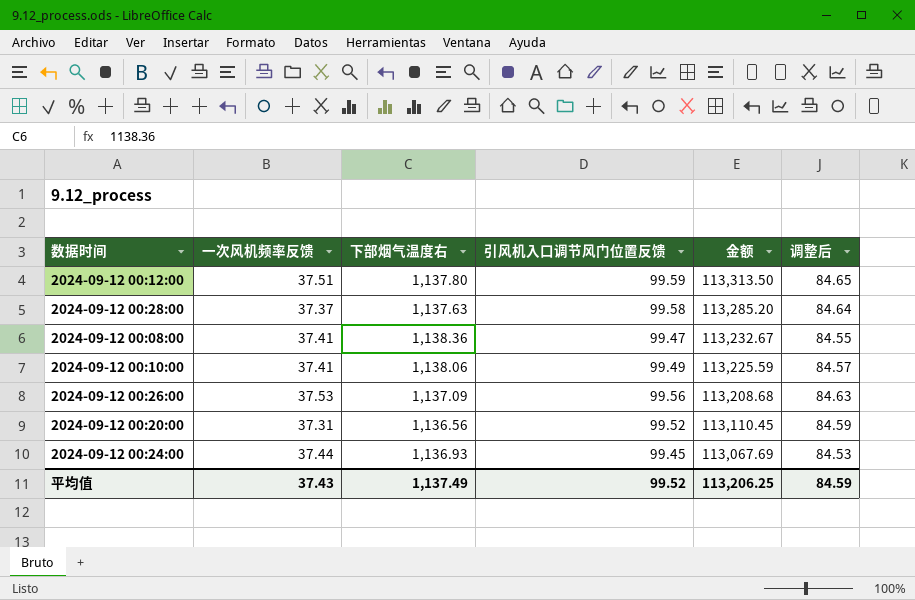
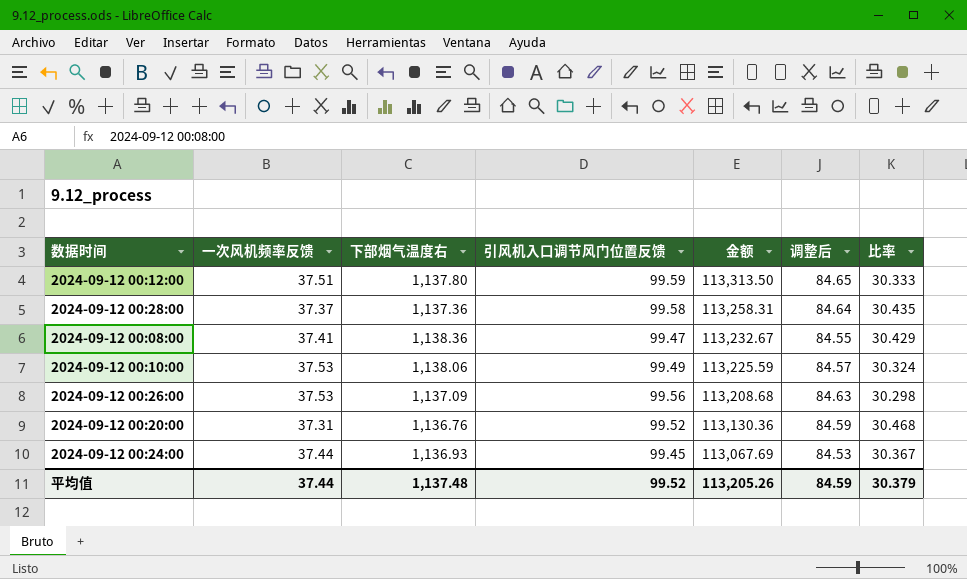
column 比率 | formula: none -> [下部烟气温度右] / [一次风机频率反馈]
2024-09-12 00:28:00 | 下部烟气温度右: 1,137.63 -> 1,137.36
2024-09-12 00:28:00 | 金额: 113,285.20 -> 113,258.31
2024-09-12 00:10:00 | 一次风机频率反馈: 37.41 -> 37.53
2024-09-12 00:20:00 | 下部烟气温度右: 1,136.56 -> 1,136.76
2024-09-12 00:20:00 | 金额: 113,110.45 -> 113,130.36
平均值 | 一次风机频率反馈: 37.43 -> 37.44
平均值 | 下部烟气温度右: 1,137.49 -> 1,137.48
平均值 | 金额: 113,206.25 -> 113,205.26

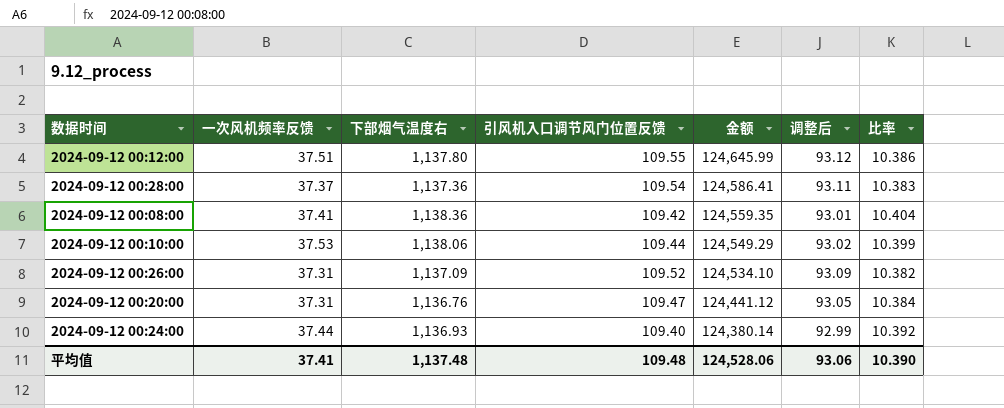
column 比率 | formula: [下部烟气温度右] / [一次风机频率反馈] -> [下部烟气温度右] / [引风机入口调节风门位置反馈]
2024-09-12 00:12:00 | 引风机入口调节风门位置反馈: 99.59 -> 109.55
2024-09-12 00:12:00 | 金额: 113,313.50 -> 124,645.99
2024-09-12 00:12:00 | 调整后: 84.65 -> 93.12
2024-09-12 00:28:00 | 引风机入口调节风门位置反馈: 99.58 -> 109.54
2024-09-12 00:28:00 | 金额: 113,258.31 -> 124,586.41
2024-09-12 00:28:00 | 调整后: 84.64 -> 93.11
2024-09-12 00:08:00 | 引风机入口调节风门位置反馈: 99.47 -> 109.42
2024-09-12 00:08:00 | 金额: 113,232.67 -> 124,559.35
2024-09-12 00:08:00 | 调整后: 84.55 -> 93.01
2024-09-12 00:10:00 | 引风机入口调节风门位置反馈: 99.49 -> 109.44
2024-09-12 00:10:00 | 金额: 113,225.59 -> 124,549.29
2024-09-12 00:10:00 | 调整后: 84.57 -> 93.02
2024-09-12 00:26:00 | 一次风机频率反馈: 37.53 -> 37.31
2024-09-12 00:26:00 | 引风机入口调节风门位置反馈: 99.56 -> 109.52
2024-09-12 00:26:00 | 金额: 113,208.68 -> 124,534.10
2024-09-12 00:26:00 | 调整后: 84.63 -> 93.09
2024-09-12 00:20:00 | 引风机入口调节风门位置反馈: 99.52 -> 109.47
2024-09-12 00:20:00 | 金额: 113,130.36 -> 124,441.12
2024-09-12 00:20:00 | 调整后: 84.59 -> 93.05
2024-09-12 00:24:00 | 引风机入口调节风门位置反馈: 99.45 -> 109.40
2024-09-12 00:24:00 | 金额: 113,067.69 -> 124,380.14
2024-09-12 00:24:00 | 调整后: 84.53 -> 92.99
平均值 | 一次风机频率反馈: 37.44 -> 37.41
平均值 | 引风机入口调节风门位置反馈: 99.52 -> 109.48
平均值 | 金额: 113,205.26 -> 124,528.06
平均值 | 调整后: 84.59 -> 93.06
平均值 | 比率: 30.379 -> 10.390

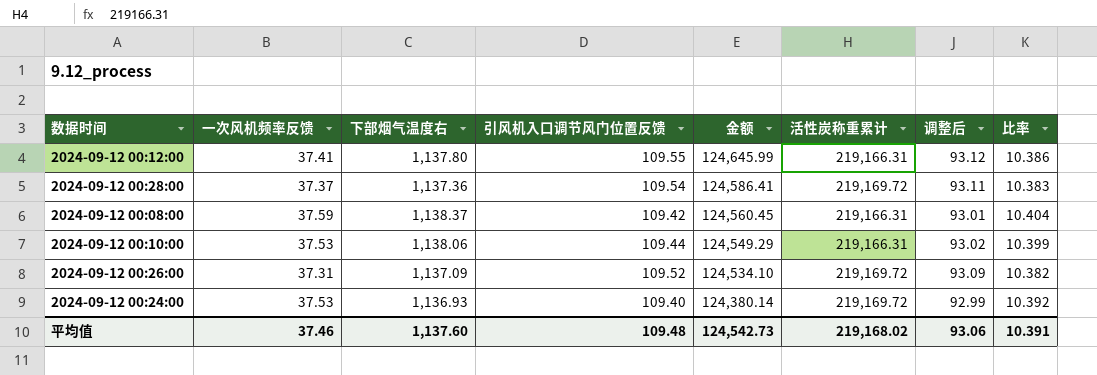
column 活性炭称重累计 | position: none -> 6
row 2024-09-12 00:20:00: 37.31 | 1,136.76 | 109.47 | 124,441.12 | 93.05 | 10.384 -> none
2024-09-12 00:12:00 | 一次风机频率反馈: 37.51 -> 37.41
2024-09-12 00:08:00 | 一次风机频率反馈: 37.41 -> 37.59
2024-09-12 00:08:00 | 下部烟气温度右: 1,138.36 -> 1,138.37
2024-09-12 00:08:00 | 金额: 124,559.35 -> 124,560.45
2024-09-12 00:24:00 | 一次风机频率反馈: 37.44 -> 37.53
平均值 | 一次风机频率反馈: 37.41 -> 37.46
平均值 | 下部烟气温度右: 1,137.48 -> 1,137.60
平均值 | 金额: 124,528.06 -> 124,542.73
平均值 | 比率: 10.390 -> 10.391

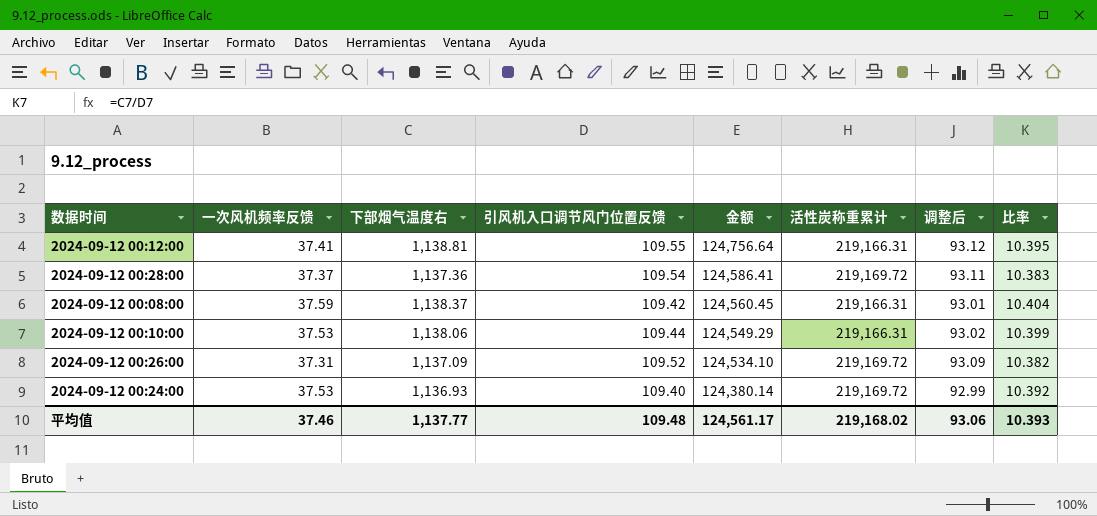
2024-09-12 00:12:00 | 下部烟气温度右: 1,137.80 -> 1,138.81
2024-09-12 00:12:00 | 金额: 124,645.99 -> 124,756.64
2024-09-12 00:12:00 | 比率: 10.386 -> 10.395
平均值 | 下部烟气温度右: 1,137.60 -> 1,137.77
平均值 | 金额: 124,542.73 -> 124,561.17
平均值 | 比率: 10.391 -> 10.393

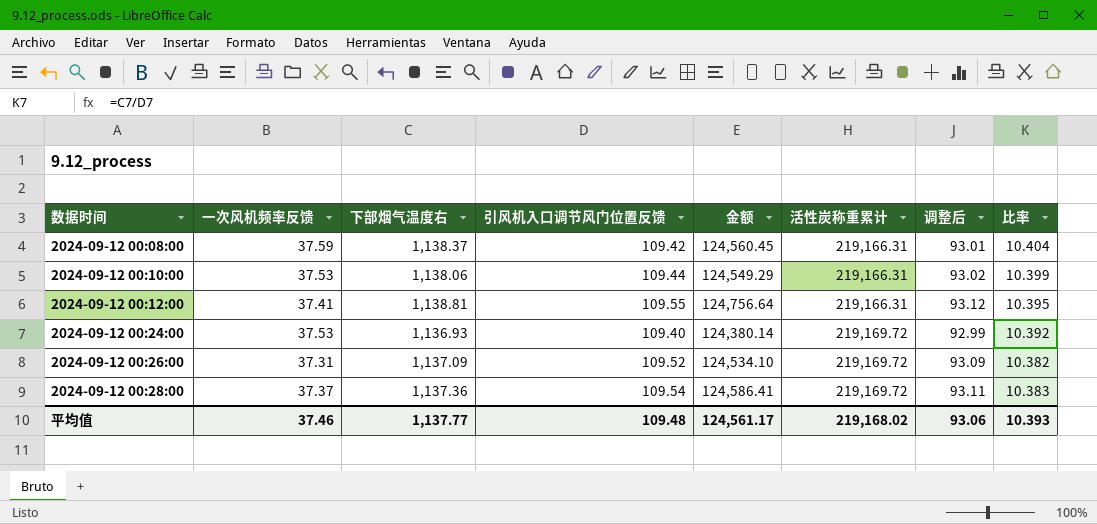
row order: 金额 descending -> 数据时间 ascending

